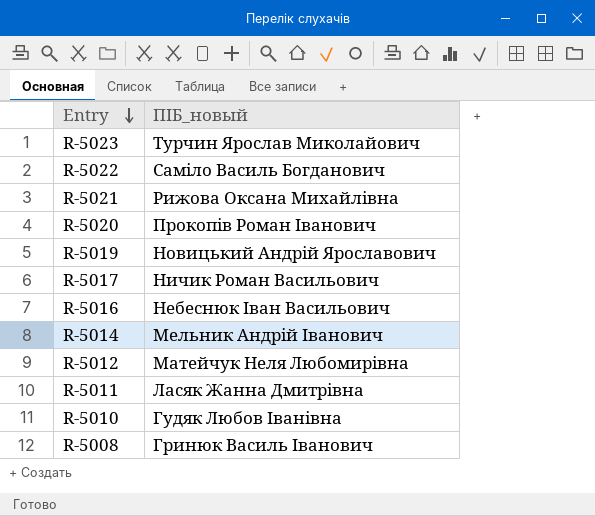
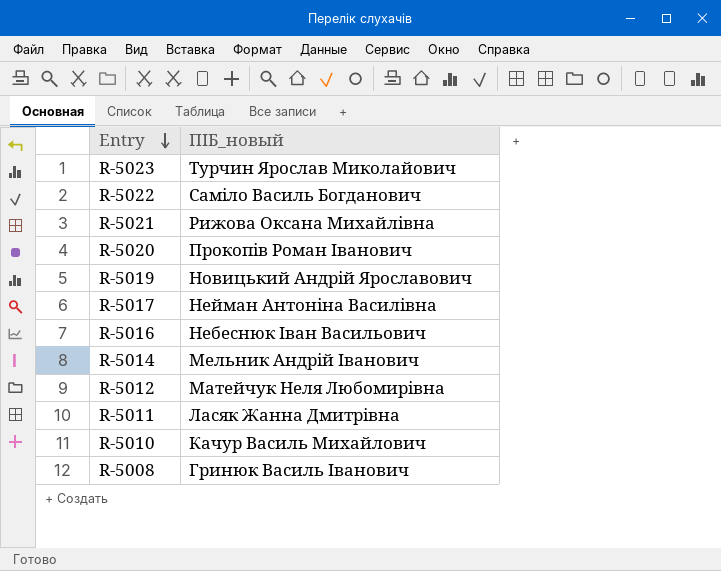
R-5017 | ПІБ_новый: Ничик Роман Васильович -> Нейман Антоніна Василівна
R-5010 | ПІБ_новый: Гудяк Любов Іванівна -> Качур Василь Михайлович

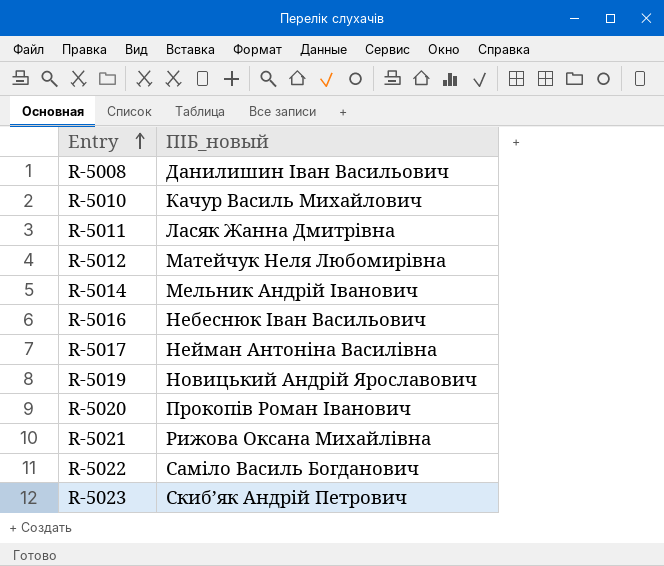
row order: Entry descending -> Entry ascending
R-5008 | ПІБ_новый: Гринюк Василь Іванович -> Данилишин Іван Васильович
R-5023 | ПІБ_новый: Турчин Ярослав Миколайович -> Скиб’як Андрій Петрович

